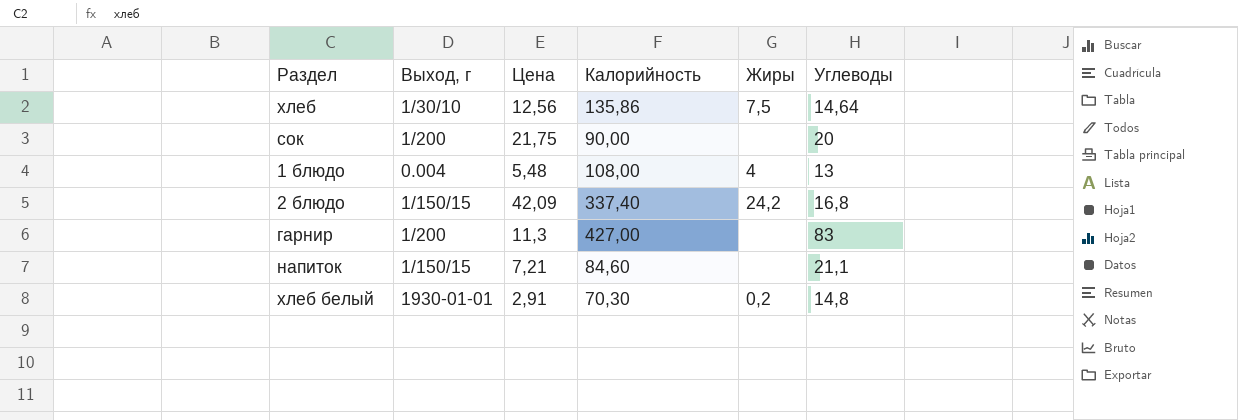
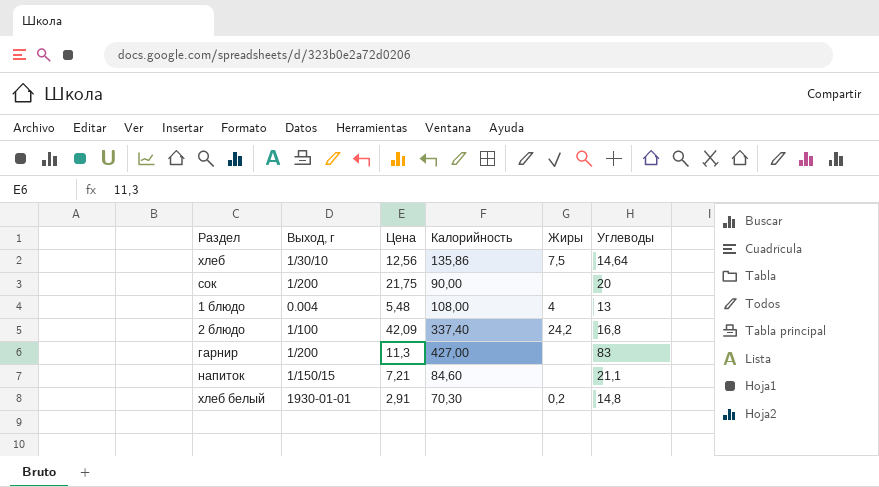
2 блюдо | Выход, г: 1/150/15 -> 1/100

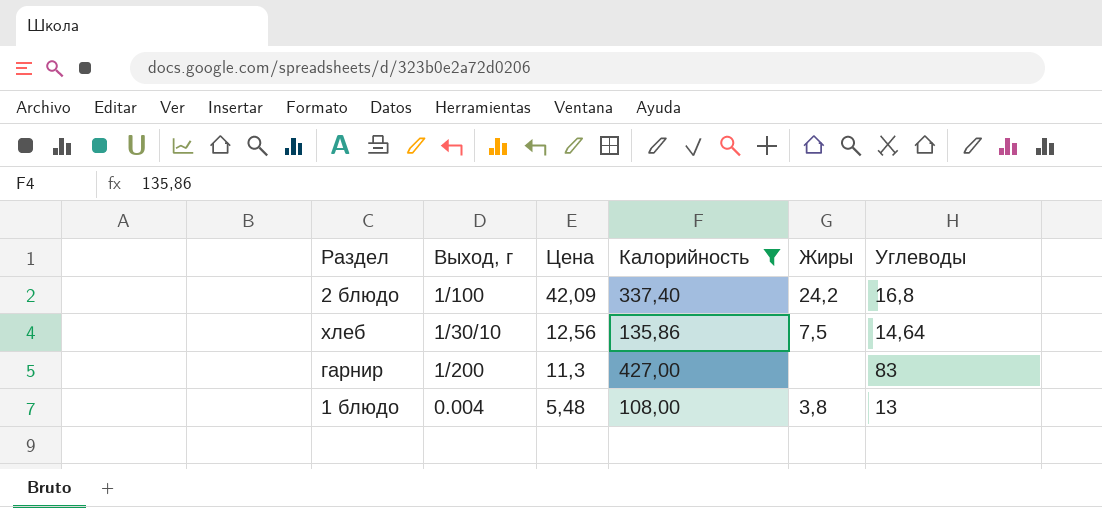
filter: none -> Калорийность >= 108,00
row order: none -> Цена descending
1 блюдо | Жиры: 4 -> 3,8

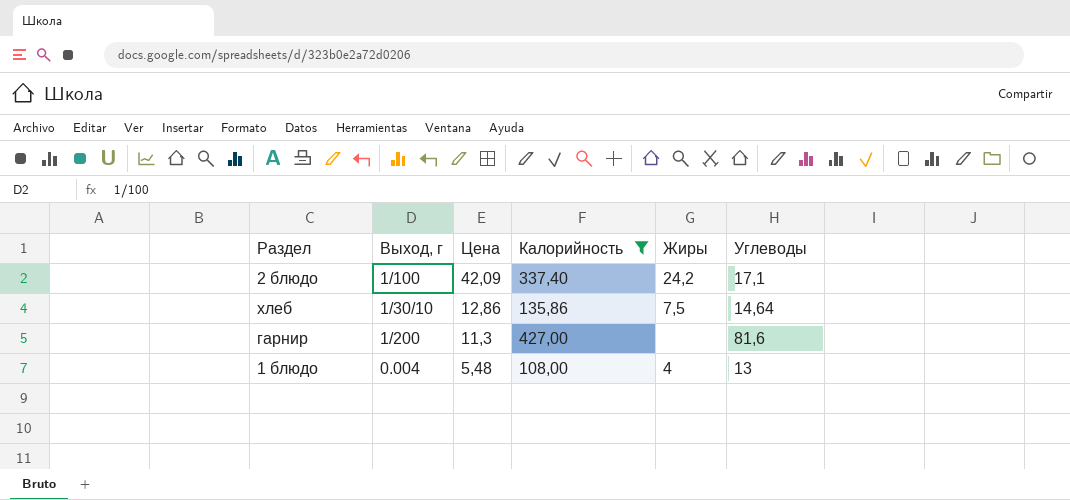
2 блюдо | Углеводы: 16,8 -> 17,1
хлеб | Цена: 12,56 -> 12,86
гарнир | Углеводы: 83 -> 81,6
1 блюдо | Жиры: 3,8 -> 4

